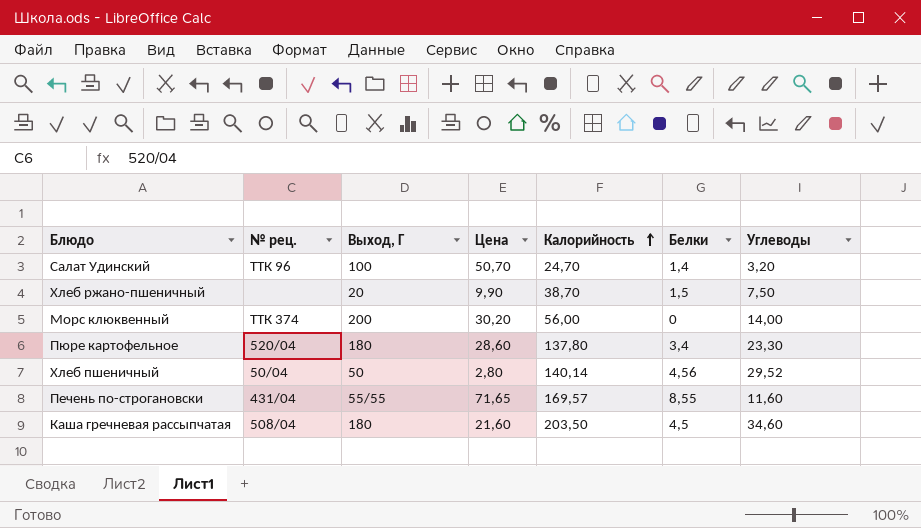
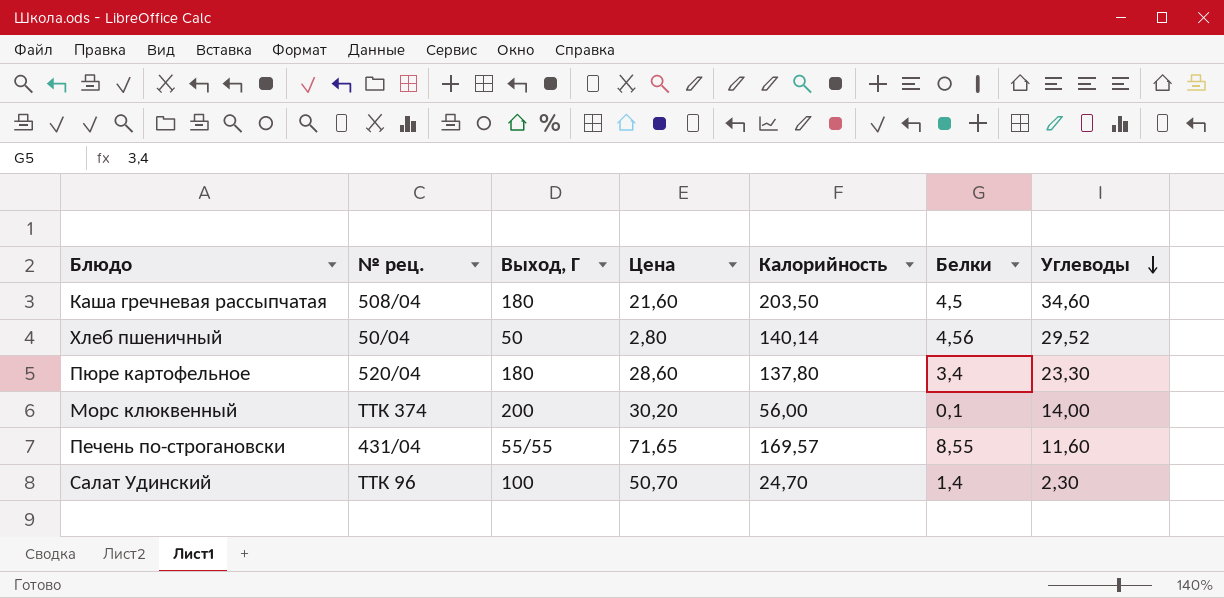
row order: Калорийность ascending -> Углеводы descending
row Хлеб ржано-пшеничный: none | 20 | 9,90 | 38,70 | 1,5 | 7,50 -> none
Морс клюквенный | Белки: 0 -> 0,1
Салат Удинский | Углеводы: 3,20 -> 2,30

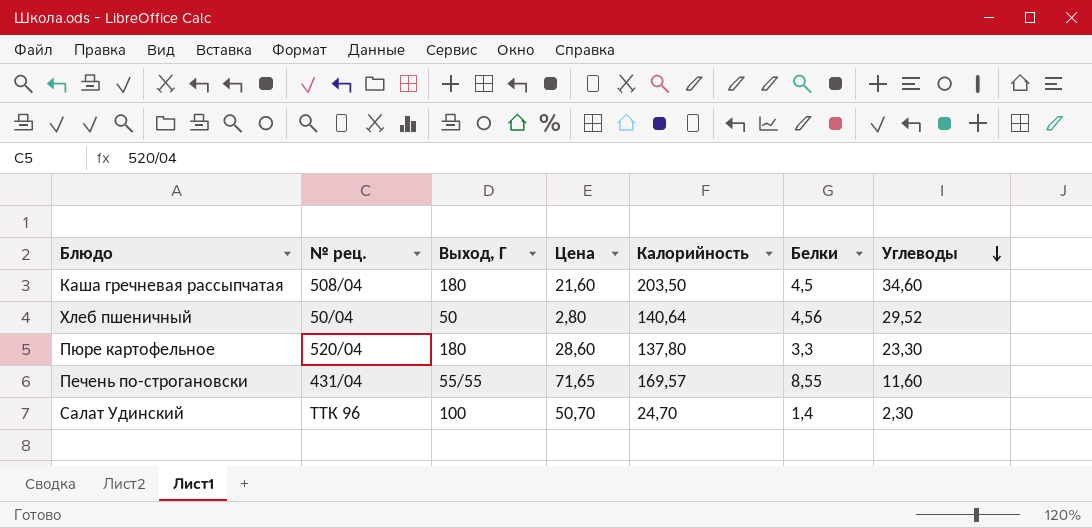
row Морс клюквенный: ТТК 374 | 200 | 30,20 | 56,00 | 0,1 | 14,00 -> none
Хлеб пшеничный | Калорийность: 140,14 -> 140,64
Пюре картофельное | Белки: 3,4 -> 3,3

